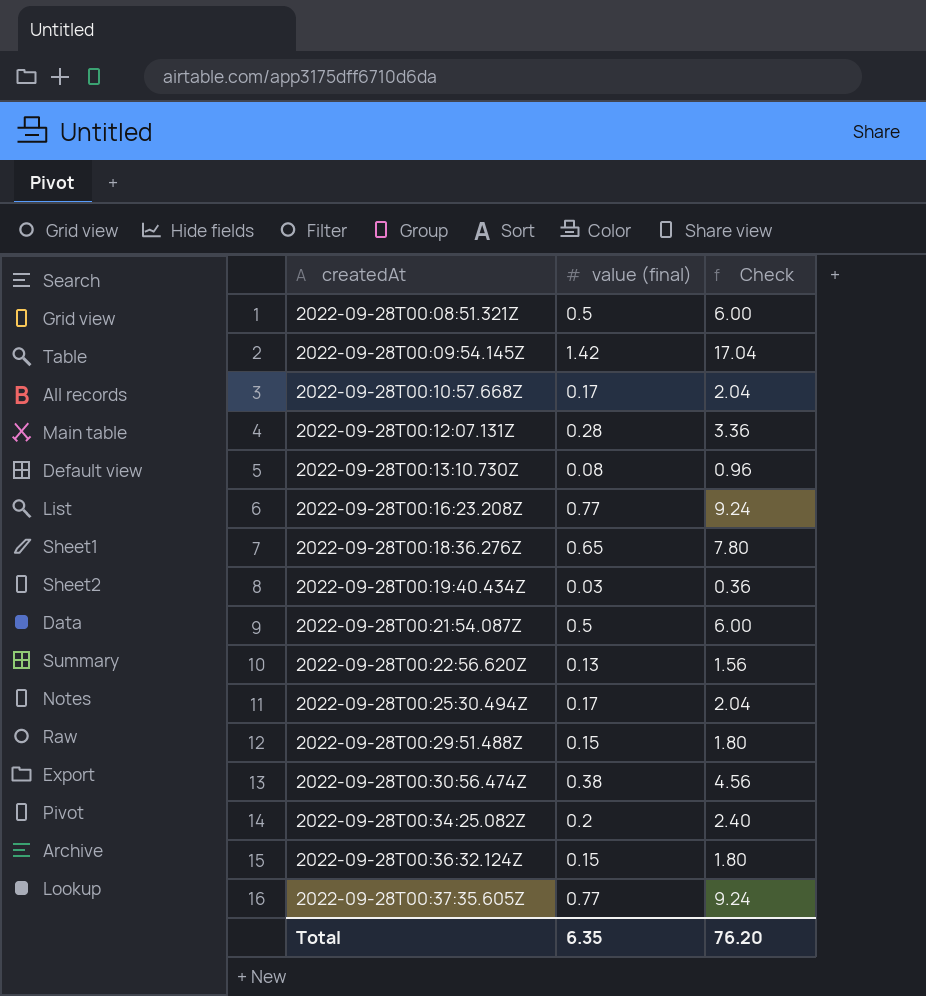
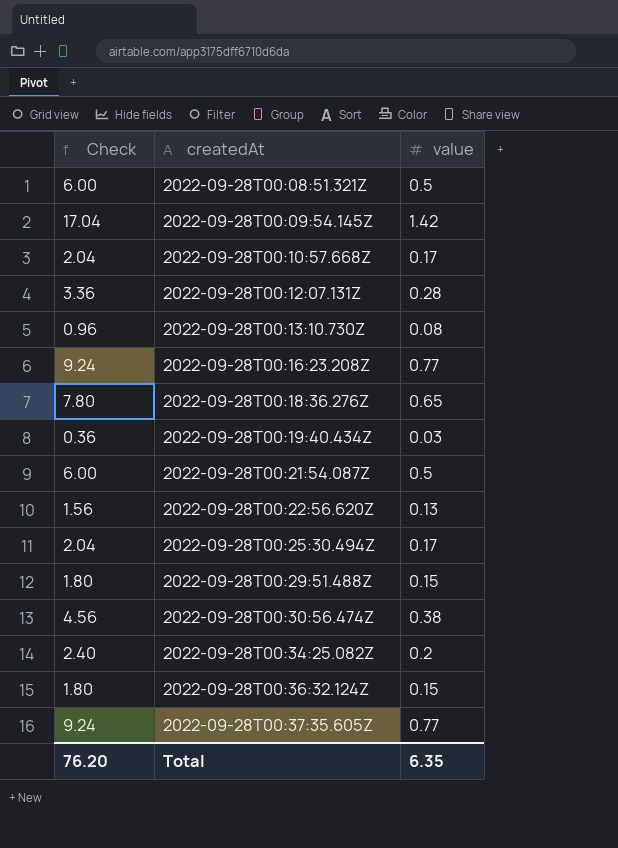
column Check | position: 3 -> 1
column name: value (final) -> value

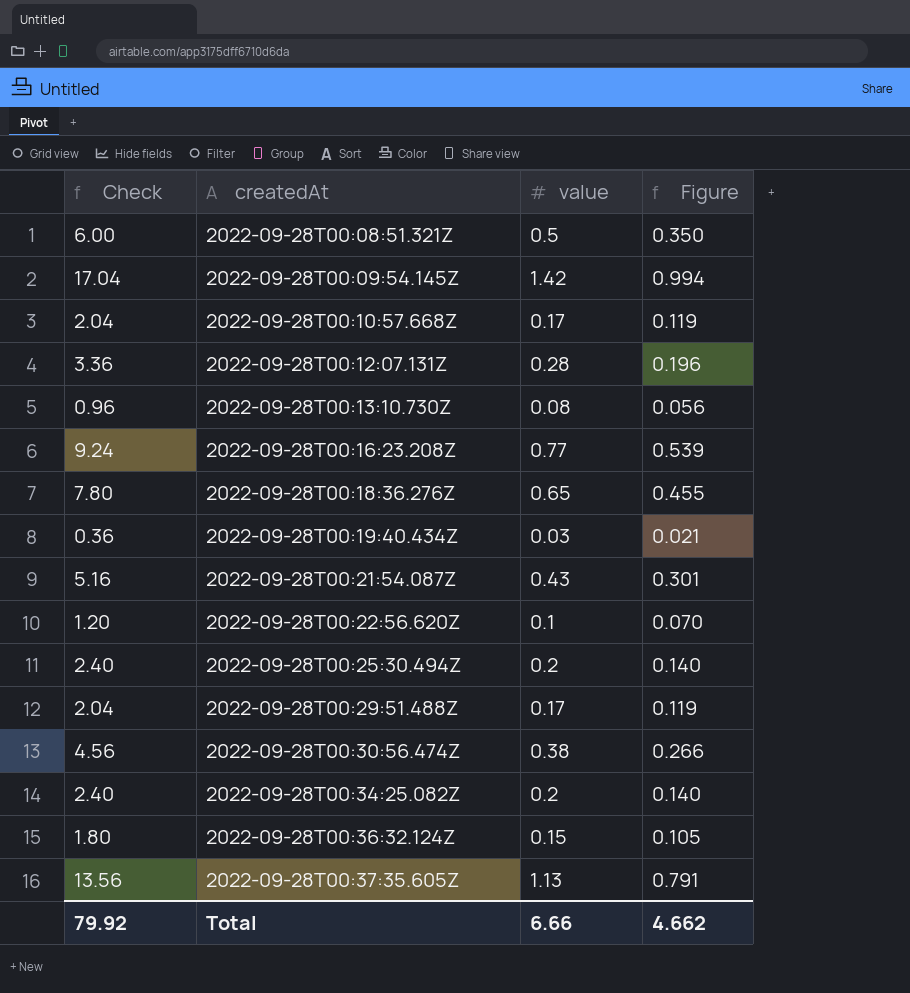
column Figure | formula: none -> [value] * 0.7
2022-09-28T00:21:54.087Z | Check: 6.00 -> 5.16
2022-09-28T00:21:54.087Z | value: 0.5 -> 0.43
2022-09-28T00:22:56.620Z | Check: 1.56 -> 1.20
2022-09-28T00:22:56.620Z | value: 0.13 -> 0.1
2022-09-28T00:25:30.494Z | Check: 2.04 -> 2.40
2022-09-28T00:25:30.494Z | value: 0.17 -> 0.2
2022-09-28T00:29:51.488Z | Check: 1.80 -> 2.04
2022-09-28T00:29:51.488Z | value: 0.15 -> 0.17
2022-09-28T00:37:35.605Z | Check: 9.24 -> 13.56
2022-09-28T00:37:35.605Z | value: 0.77 -> 1.13
Total | Check: 76.20 -> 79.92
Total | value: 6.35 -> 6.66

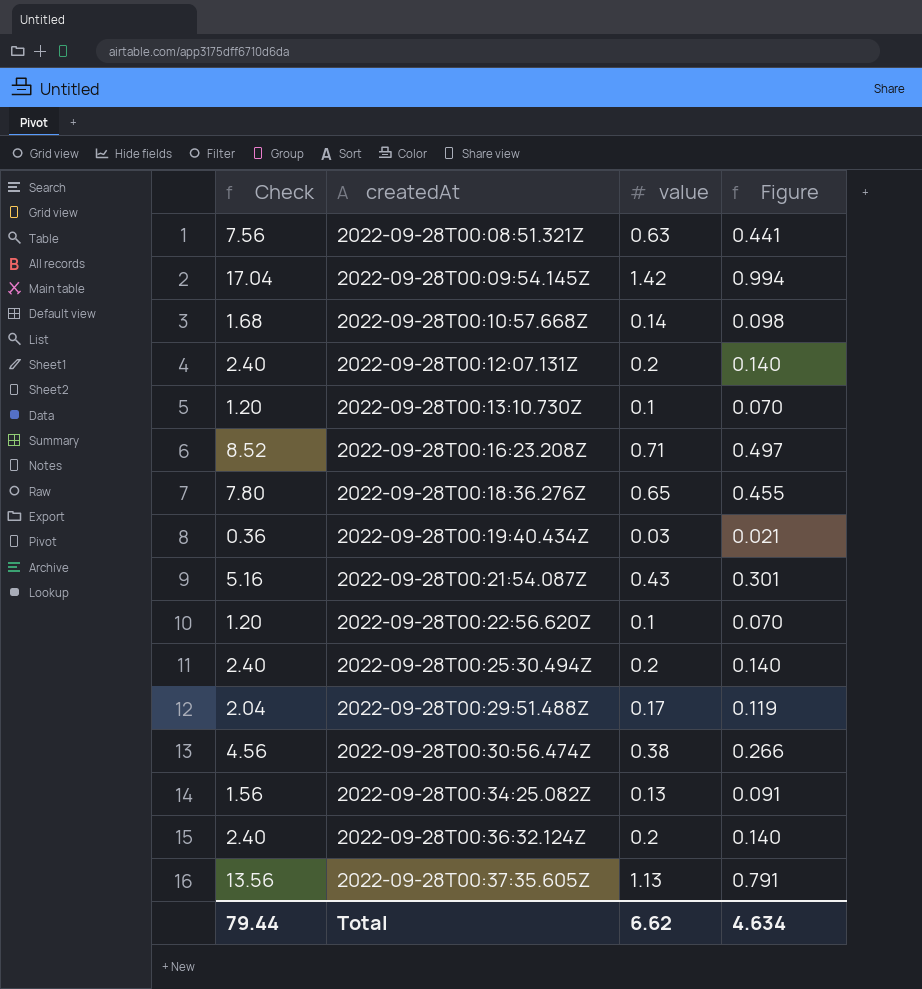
2022-09-28T00:08:51.321Z | Check: 6.00 -> 7.56
2022-09-28T00:08:51.321Z | value: 0.5 -> 0.63
2022-09-28T00:08:51.321Z | Figure: 0.350 -> 0.441
2022-09-28T00:10:57.668Z | Check: 2.04 -> 1.68
2022-09-28T00:10:57.668Z | value: 0.17 -> 0.14
2022-09-28T00:10:57.668Z | Figure: 0.119 -> 0.098
2022-09-28T00:12:07.131Z | Check: 3.36 -> 2.40
2022-09-28T00:12:07.131Z | value: 0.28 -> 0.2
2022-09-28T00:12:07.131Z | Figure: 0.196 -> 0.140
2022-09-28T00:13:10.730Z | Check: 0.96 -> 1.20
2022-09-28T00:13:10.730Z | value: 0.08 -> 0.1
2022-09-28T00:13:10.730Z | Figure: 0.056 -> 0.070
2022-09-28T00:16:23.208Z | Check: 9.24 -> 8.52
2022-09-28T00:16:23.208Z | value: 0.77 -> 0.71
2022-09-28T00:16:23.208Z | Figure: 0.539 -> 0.497
2022-09-28T00:34:25.082Z | Check: 2.40 -> 1.56
2022-09-28T00:34:25.082Z | value: 0.2 -> 0.13
2022-09-28T00:34:25.082Z | Figure: 0.140 -> 0.091
2022-09-28T00:36:32.124Z | Check: 1.80 -> 2.40
2022-09-28T00:36:32.124Z | value: 0.15 -> 0.2
2022-09-28T00:36:32.124Z | Figure: 0.105 -> 0.140
Total | Check: 79.92 -> 79.44
Total | value: 6.66 -> 6.62
Total | Figure: 4.662 -> 4.634

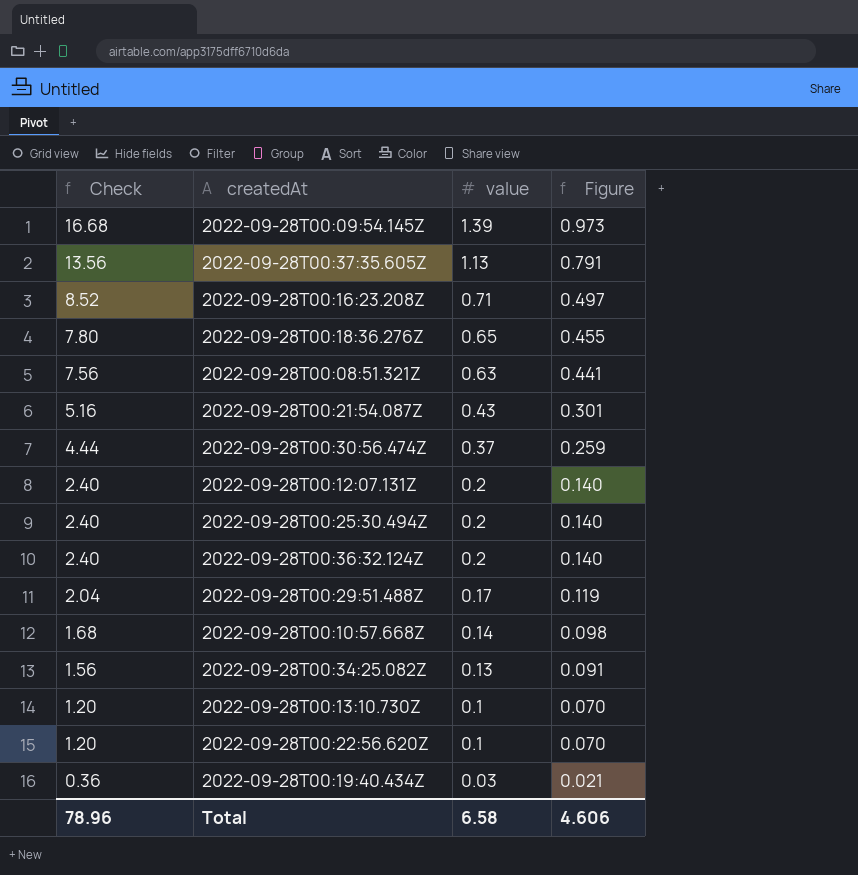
row order: createdAt ascending -> Check descending
2022-09-28T00:09:54.145Z | Check: 17.04 -> 16.68
2022-09-28T00:09:54.145Z | value: 1.42 -> 1.39
2022-09-28T00:09:54.145Z | Figure: 0.994 -> 0.973
2022-09-28T00:30:56.474Z | Check: 4.56 -> 4.44
2022-09-28T00:30:56.474Z | value: 0.38 -> 0.37
2022-09-28T00:30:56.474Z | Figure: 0.266 -> 0.259
Total | Check: 79.44 -> 78.96
Total | value: 6.62 -> 6.58
Total | Figure: 4.634 -> 4.606

